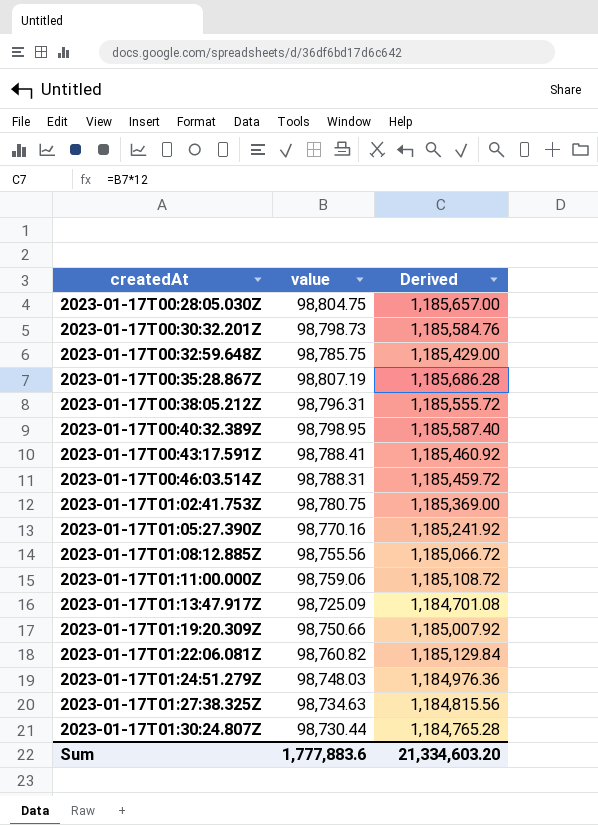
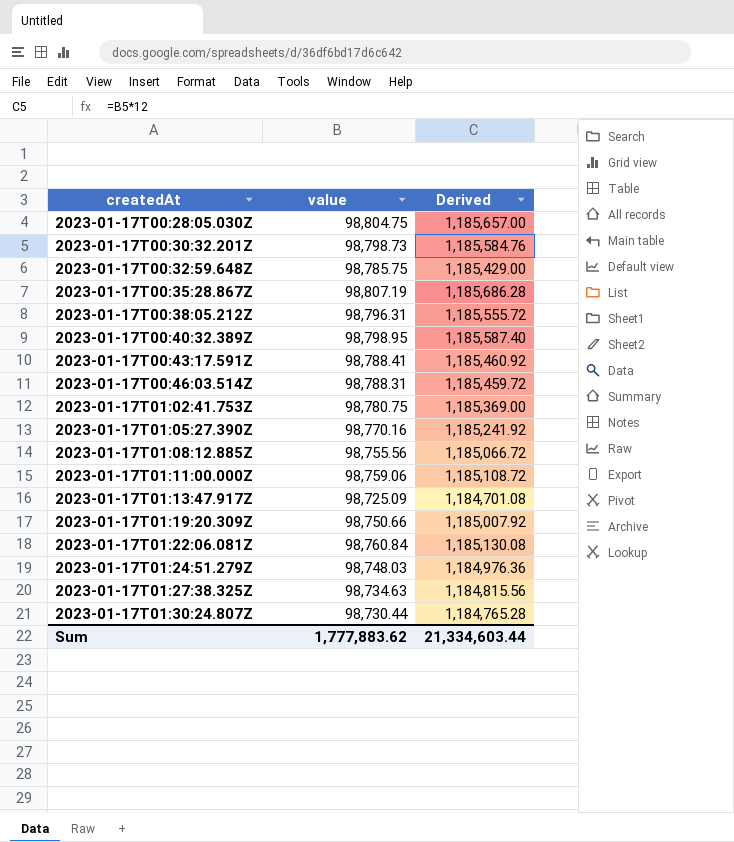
2023-01-17T01:22:06.081Z | value: 98,760.82 -> 98,760.84
2023-01-17T01:22:06.081Z | Derived: 1,185,129.84 -> 1,185,130.08
Sum | value: 1,777,883.6 -> 1,777,883.62
Sum | Derived: 21,334,603.20 -> 21,334,603.44

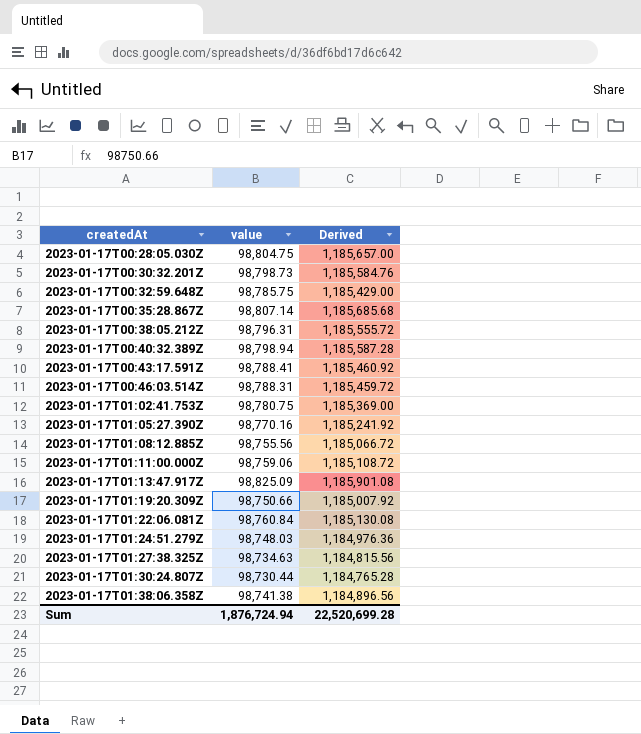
2023-01-17T00:35:28.867Z | value: 98,807.19 -> 98,807.14
2023-01-17T00:35:28.867Z | Derived: 1,185,686.28 -> 1,185,685.68
2023-01-17T00:40:32.389Z | value: 98,798.95 -> 98,798.94
2023-01-17T00:40:32.389Z | Derived: 1,185,587.40 -> 1,185,587.28
2023-01-17T01:13:47.917Z | value: 98,725.09 -> 98,825.09
2023-01-17T01:13:47.917Z | Derived: 1,184,701.08 -> 1,185,901.08
row 2023-01-17T01:38:06.358Z: none -> 98,741.38 | 1,184,896.56
Sum | value: 1,777,883.62 -> 1,876,724.94
Sum | Derived: 21,334,603.44 -> 22,520,699.28

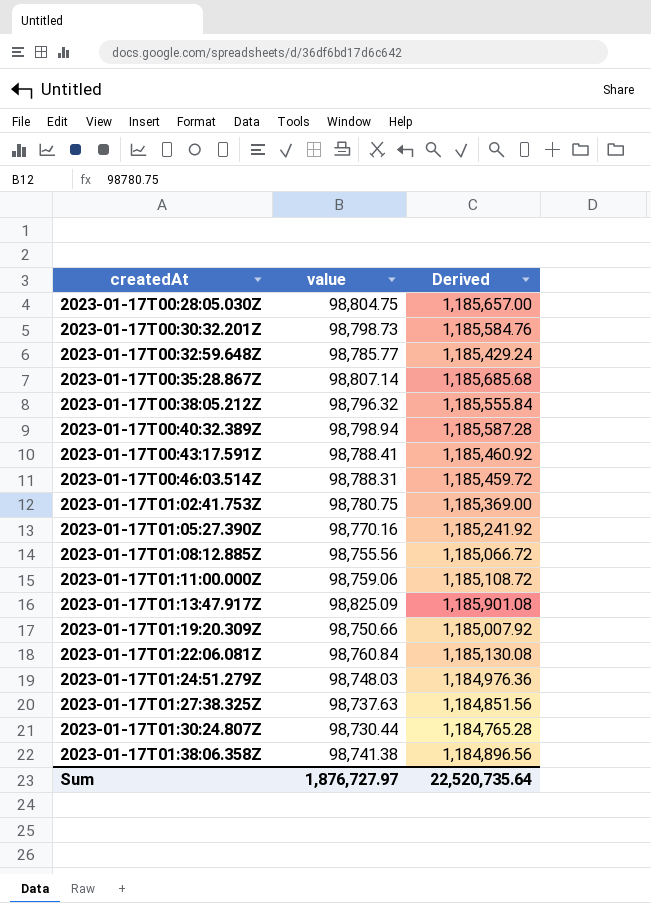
2023-01-17T00:32:59.648Z | value: 98,785.75 -> 98,785.77
2023-01-17T00:32:59.648Z | Derived: 1,185,429.00 -> 1,185,429.24
2023-01-17T00:38:05.212Z | value: 98,796.31 -> 98,796.32
2023-01-17T00:38:05.212Z | Derived: 1,185,555.72 -> 1,185,555.84
2023-01-17T01:27:38.325Z | value: 98,734.63 -> 98,737.63
2023-01-17T01:27:38.325Z | Derived: 1,184,815.56 -> 1,184,851.56
Sum | value: 1,876,724.94 -> 1,876,727.97
Sum | Derived: 22,520,699.28 -> 22,520,735.64

